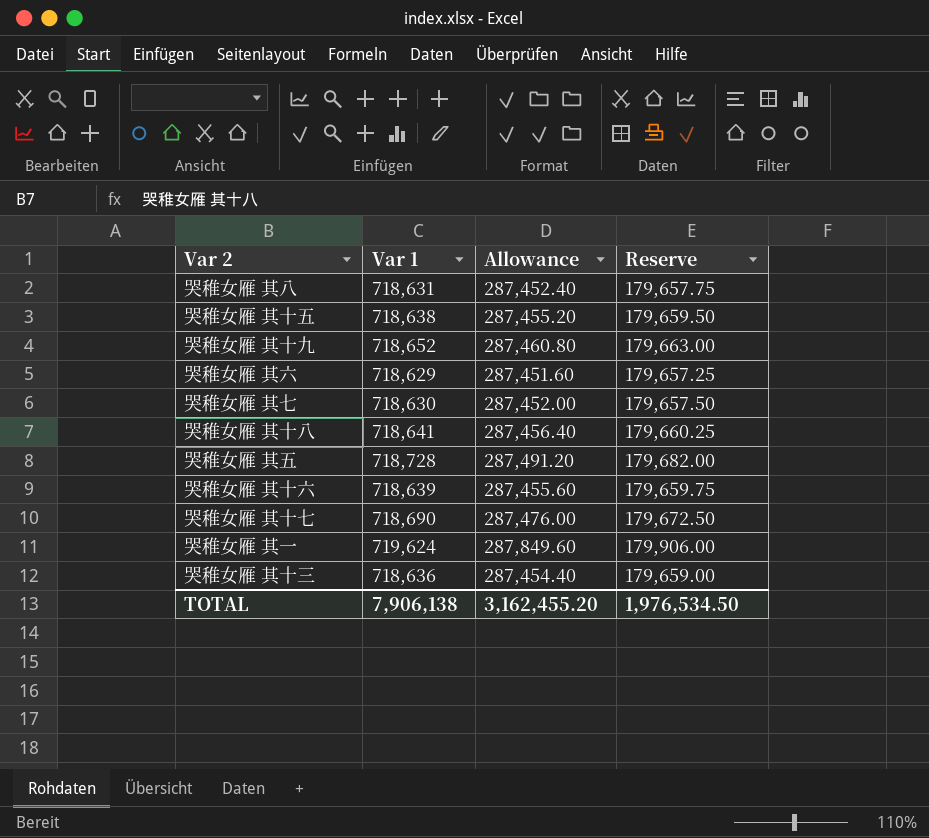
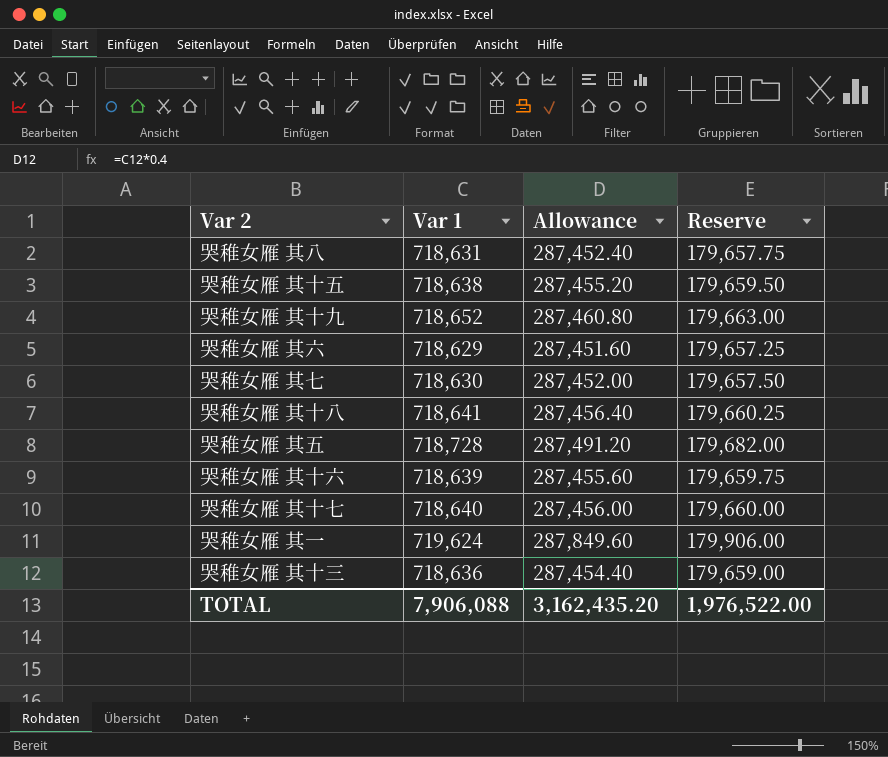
哭稚女雁 其十七 | Var 1: 718,690 -> 718,640
哭稚女雁 其十七 | Allowance: 287,476.00 -> 287,456.00
哭稚女雁 其十七 | Reserve: 179,672.50 -> 179,660.00
TOTAL | Var 1: 7,906,138 -> 7,906,088
TOTAL | Allowance: 3,162,455.20 -> 3,162,435.20
TOTAL | Reserve: 1,976,534.50 -> 1,976,522.00

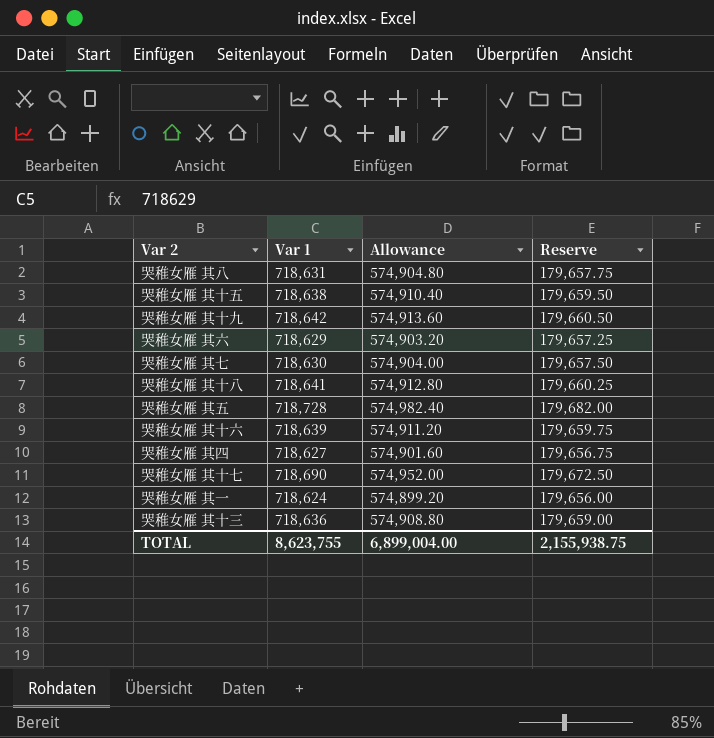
column Allowance | formula: [Var 1] * 0.4 -> [Var 1] * 0.8
哭稚女雁 其十九 | Var 1: 718,652 -> 718,642
哭稚女雁 其十九 | Reserve: 179,663.00 -> 179,660.50
row 哭稚女雁 其四: none -> 718,627 | 574,901.60 | 179,656.75
哭稚女雁 其十七 | Var 1: 718,640 -> 718,690
哭稚女雁 其十七 | Reserve: 179,660.00 -> 179,672.50
哭稚女雁 其一 | Var 1: 719,624 -> 718,624
哭稚女雁 其一 | Reserve: 179,906.00 -> 179,656.00
TOTAL | Var 1: 7,906,088 -> 8,623,755
TOTAL | Allowance: 3,162,435.20 -> 6,899,004.00
TOTAL | Reserve: 1,976,522.00 -> 2,155,938.75

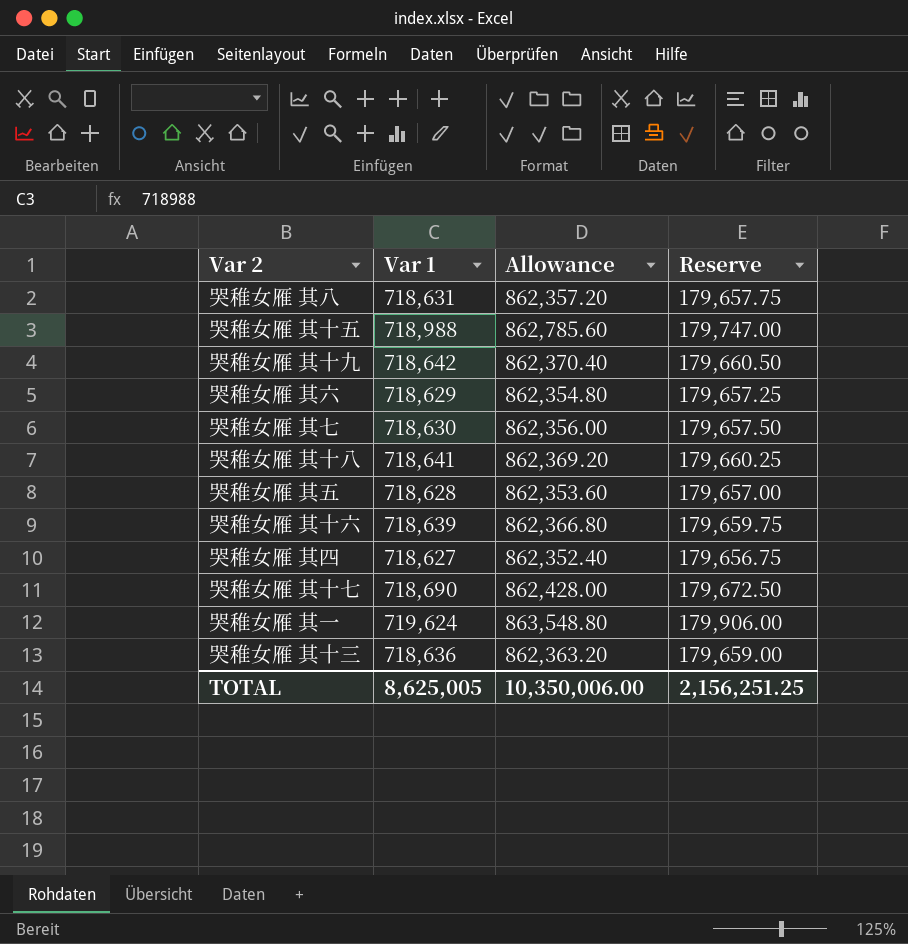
column Allowance | formula: [Var 1] * 0.8 -> [Var 1] * 1.2
哭稚女雁 其十五 | Var 1: 718,638 -> 718,988
哭稚女雁 其十五 | Reserve: 179,659.50 -> 179,747.00
哭稚女雁 其五 | Var 1: 718,728 -> 718,628
哭稚女雁 其五 | Reserve: 179,682.00 -> 179,657.00
哭稚女雁 其一 | Var 1: 718,624 -> 719,624
哭稚女雁 其一 | Reserve: 179,656.00 -> 179,906.00
TOTAL | Var 1: 8,623,755 -> 8,625,005
TOTAL | Allowance: 6,899,004.00 -> 10,350,006.00
TOTAL | Reserve: 2,155,938.75 -> 2,156,251.25

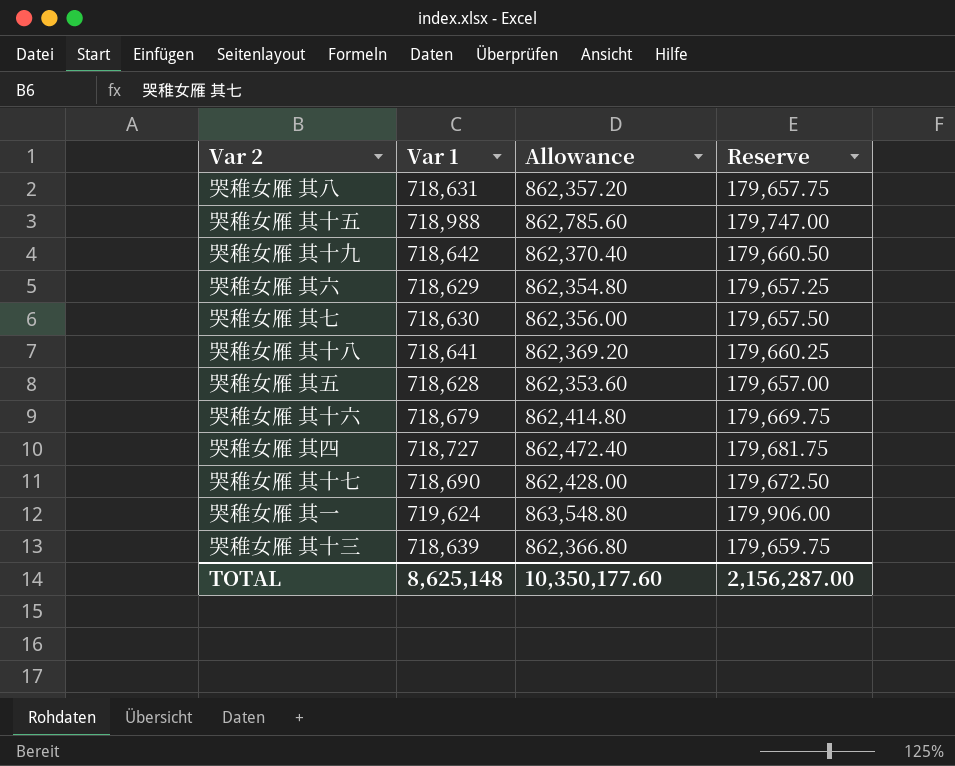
哭稚女雁 其十六 | Var 1: 718,639 -> 718,679
哭稚女雁 其十六 | Allowance: 862,366.80 -> 862,414.80
哭稚女雁 其十六 | Reserve: 179,659.75 -> 179,669.75
哭稚女雁 其四 | Var 1: 718,627 -> 718,727
哭稚女雁 其四 | Allowance: 862,352.40 -> 862,472.40
哭稚女雁 其四 | Reserve: 179,656.75 -> 179,681.75
哭稚女雁 其十三 | Var 1: 718,636 -> 718,639
哭稚女雁 其十三 | Allowance: 862,363.20 -> 862,366.80
哭稚女雁 其十三 | Reserve: 179,659.00 -> 179,659.75
TOTAL | Var 1: 8,625,005 -> 8,625,148
TOTAL | Allowance: 10,350,006.00 -> 10,350,177.60
TOTAL | Reserve: 2,156,251.25 -> 2,156,287.00

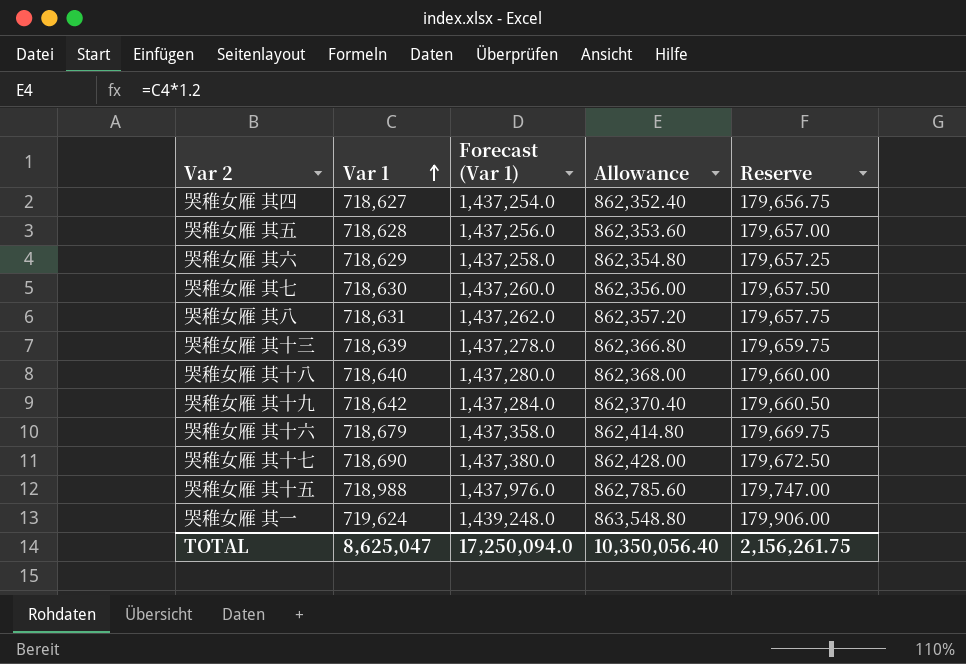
row order: none -> Var 1 ascending
column Forecast (Var 1) | formula: none -> [Var 1] * 2
哭稚女雁 其四 | Var 1: 718,727 -> 718,627
哭稚女雁 其四 | Allowance: 862,472.40 -> 862,352.40
哭稚女雁 其四 | Reserve: 179,681.75 -> 179,656.75
哭稚女雁 其十八 | Var 1: 718,641 -> 718,640
哭稚女雁 其十八 | Allowance: 862,369.20 -> 862,368.00
哭稚女雁 其十八 | Reserve: 179,660.25 -> 179,660.00
TOTAL | Var 1: 8,625,148 -> 8,625,047
TOTAL | Allowance: 10,350,177.60 -> 10,350,056.40
TOTAL | Reserve: 2,156,287.00 -> 2,156,261.75

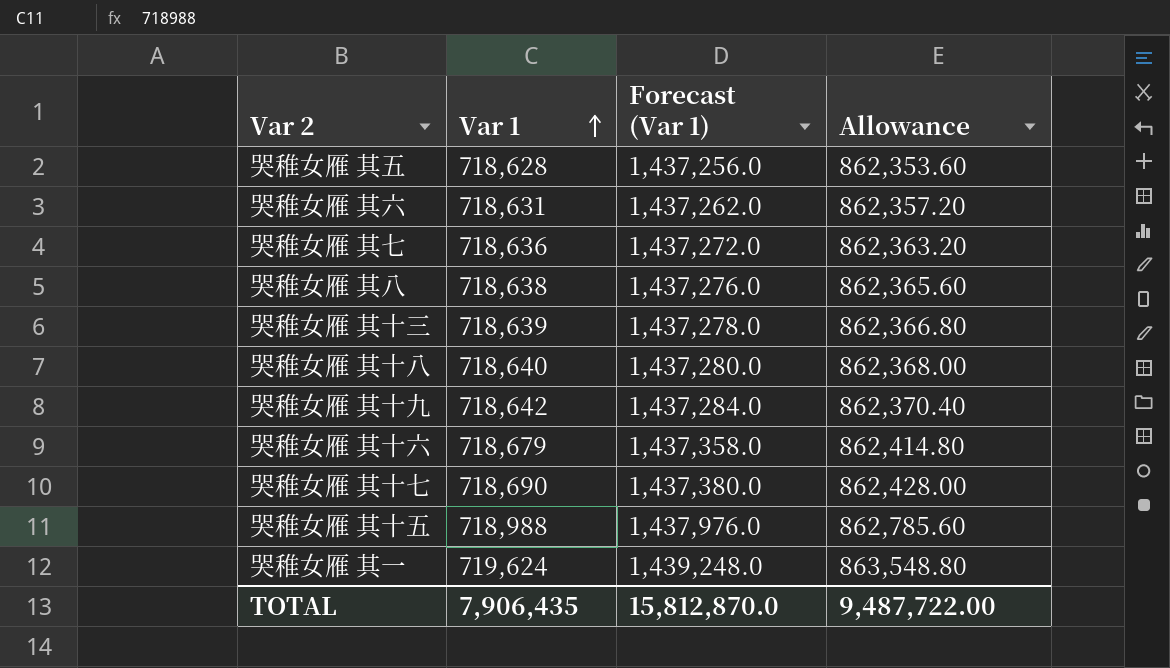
column Reserve | formula: [Var 1] * 0.25 -> none
row 哭稚女雁 其四: 718,627 | 1,437,254.0 | 862,352.40 | 179,656.75 -> none
哭稚女雁 其六 | Var 1: 718,629 -> 718,631
哭稚女雁 其六 | Forecast (Var 1): 1,437,258.0 -> 1,437,262.0
哭稚女雁 其六 | Allowance: 862,354.80 -> 862,357.20
哭稚女雁 其七 | Var 1: 718,630 -> 718,636
哭稚女雁 其七 | Forecast (Var 1): 1,437,260.0 -> 1,437,272.0
哭稚女雁 其七 | Allowance: 862,356.00 -> 862,363.20
哭稚女雁 其八 | Var 1: 718,631 -> 718,638
哭稚女雁 其八 | Forecast (Var 1): 1,437,262.0 -> 1,437,276.0
哭稚女雁 其八 | Allowance: 862,357.20 -> 862,365.60
TOTAL | Var 1: 8,625,047 -> 7,906,435
TOTAL | Forecast (Var 1): 17,250,094.0 -> 15,812,870.0
TOTAL | Allowance: 10,350,056.40 -> 9,487,722.00

